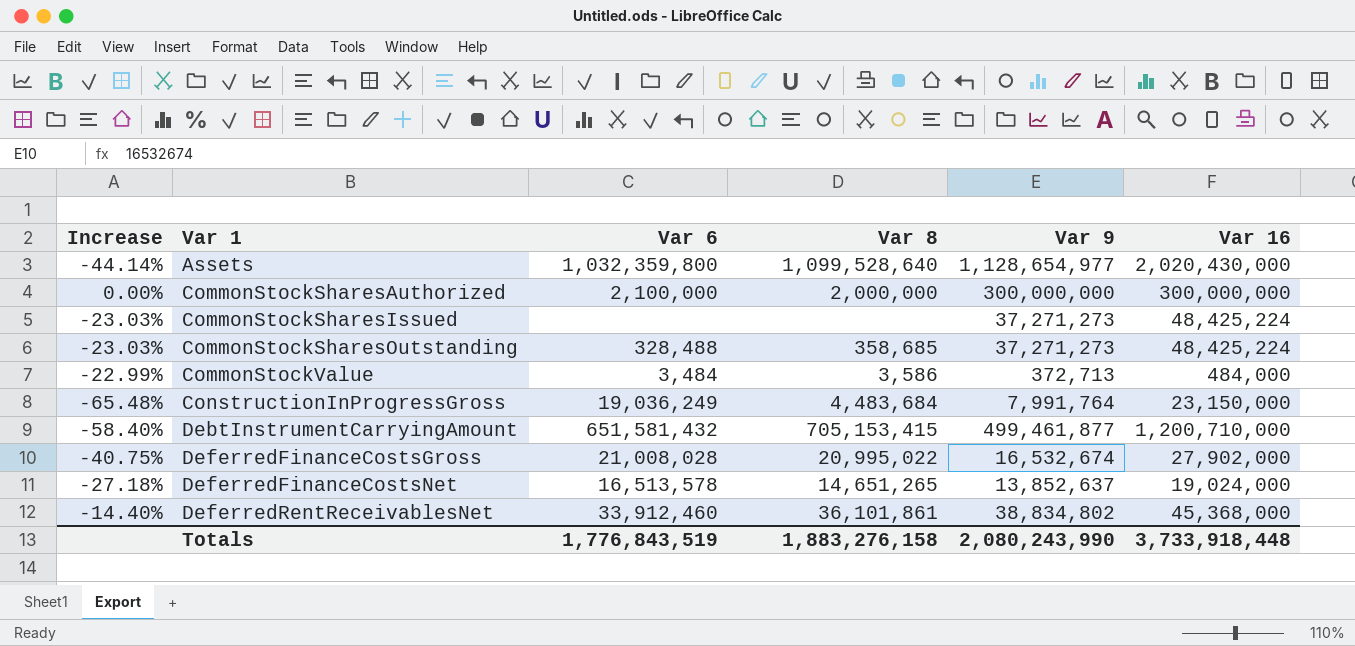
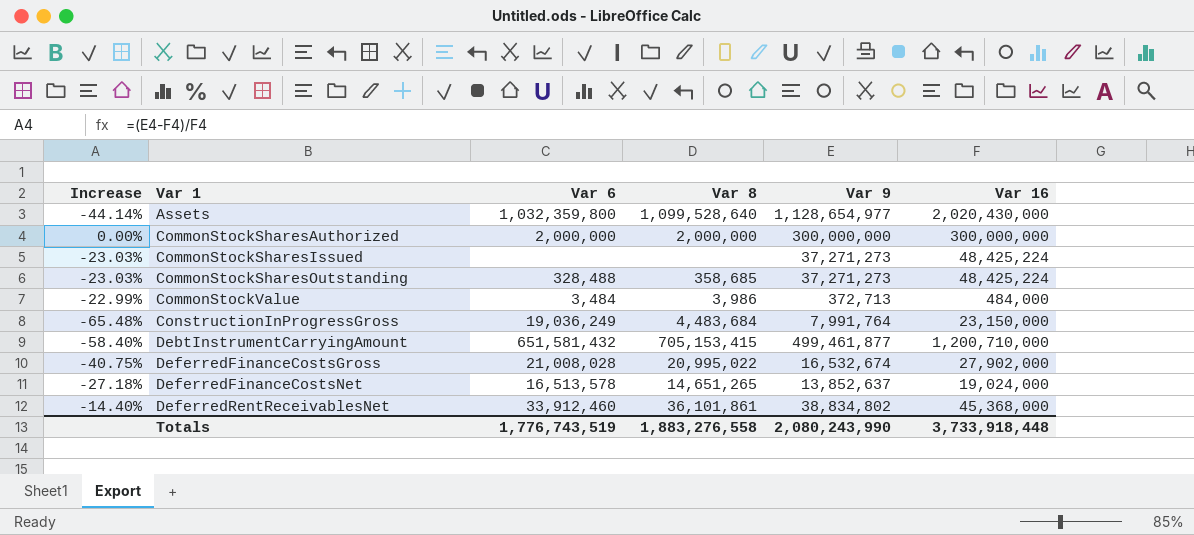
CommonStockSharesAuthorized | Var 6: 2,100,000 -> 2,000,000
CommonStockValue | Var 8: 3,586 -> 3,986
Totals | Var 6: 1,776,843,519 -> 1,776,743,519
Totals | Var 8: 1,883,276,158 -> 1,883,276,558

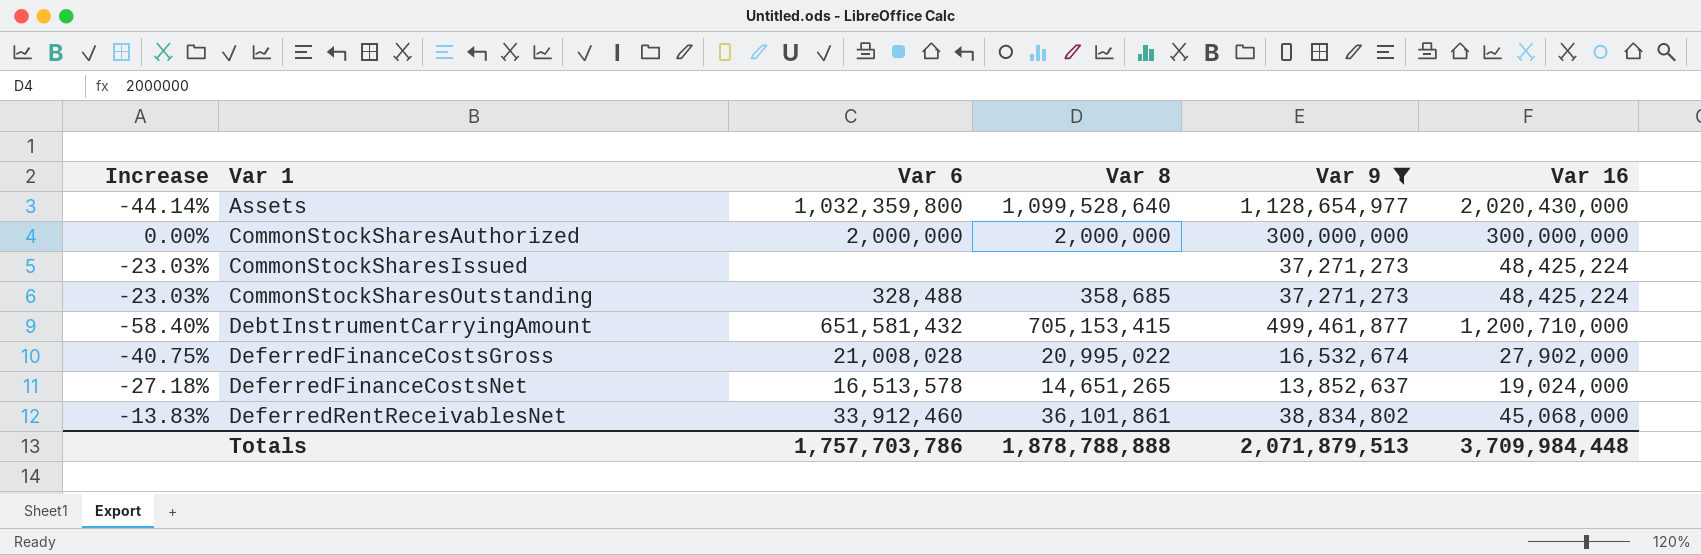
filter: none -> Var 9 >= 13,852,637
DeferredRentReceivablesNet | Increase: -14.40% -> -13.83%
DeferredRentReceivablesNet | Var 16: 45,368,000 -> 45,068,000
Totals | Var 6: 1,776,743,519 -> 1,757,703,786
Totals | Var 8: 1,883,276,558 -> 1,878,788,888
Totals | Var 9: 2,080,243,990 -> 2,071,879,513
Totals | Var 16: 3,733,918,448 -> 3,709,984,448

